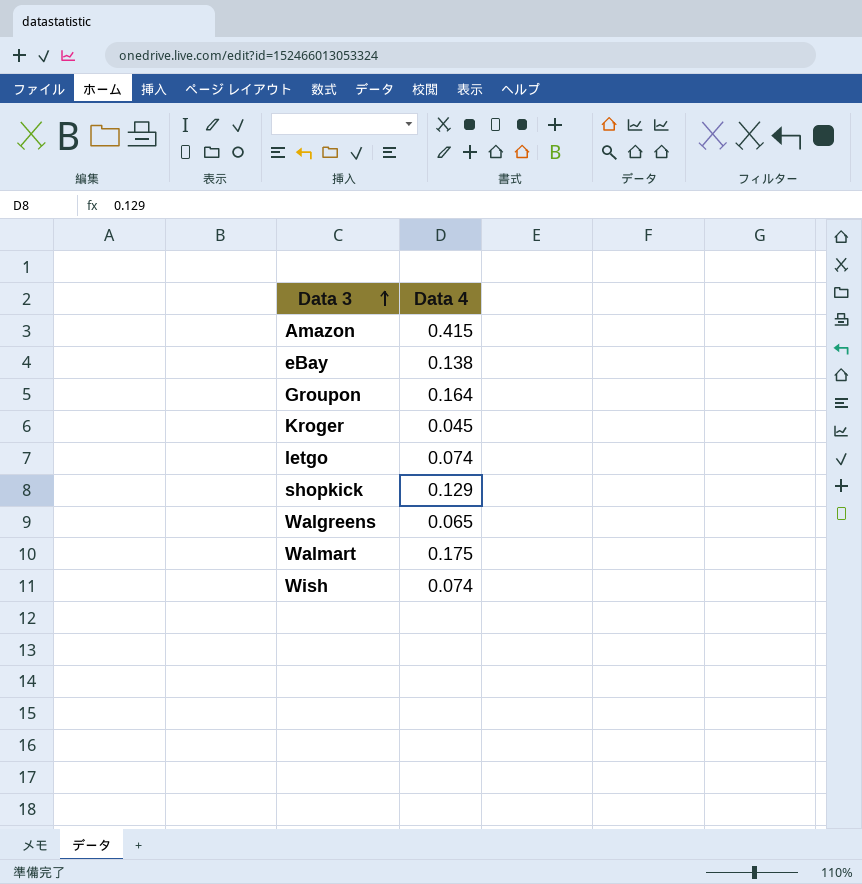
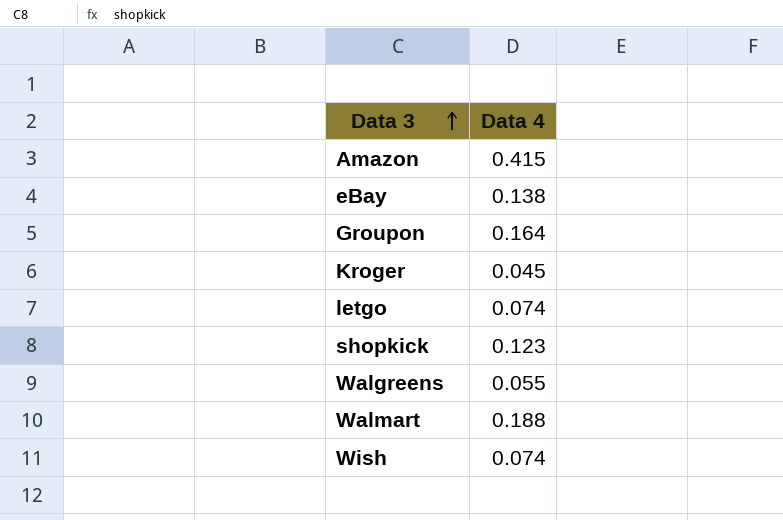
shopkick | Data 4: 0.129 -> 0.123
Walgreens | Data 4: 0.065 -> 0.055
Walmart | Data 4: 0.175 -> 0.188

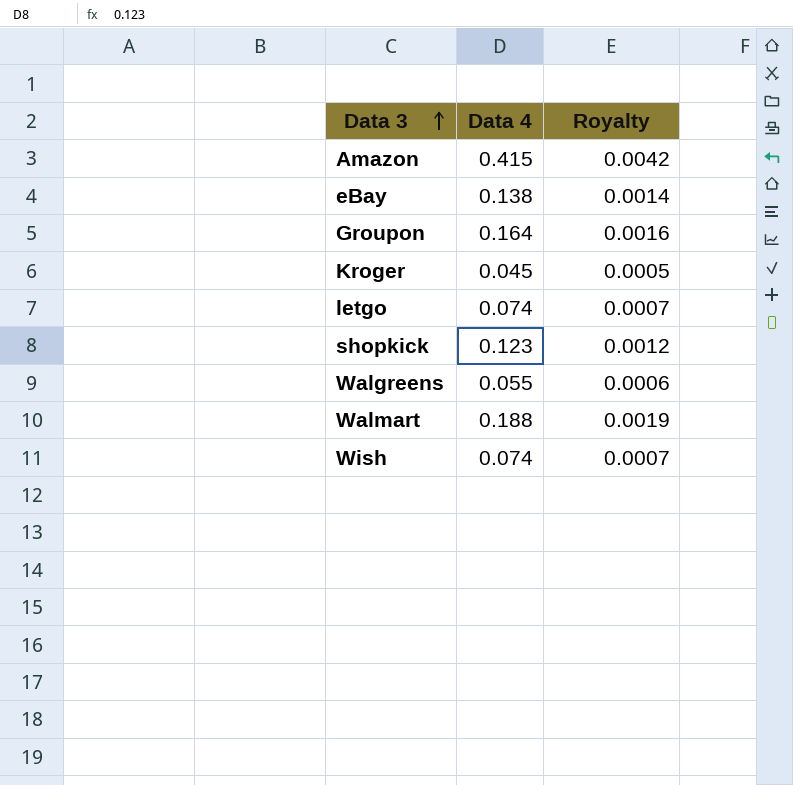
column Royalty | formula: none -> [Data 4] * 0.01

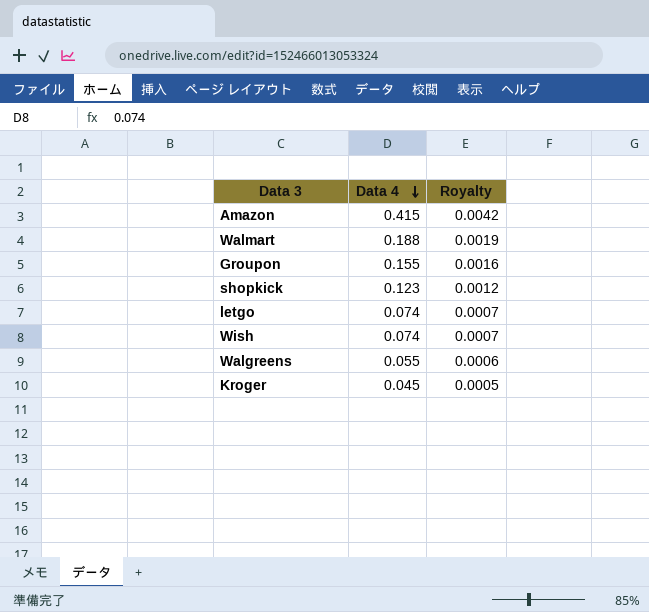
row order: Data 3 ascending -> Data 4 descending
row eBay: 0.138 | 0.0014 -> none
Groupon | Data 4: 0.164 -> 0.155

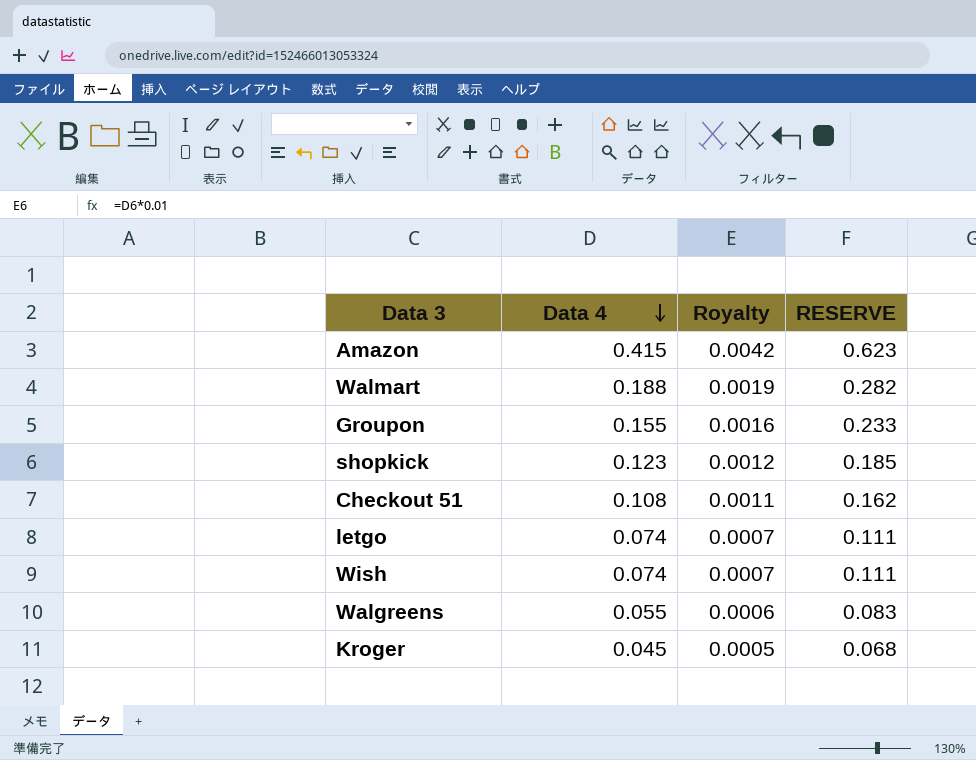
column RESERVE | formula: none -> [Data 4] * 1.5
row Checkout 51: none -> 0.108 | 0.0011 | 0.162

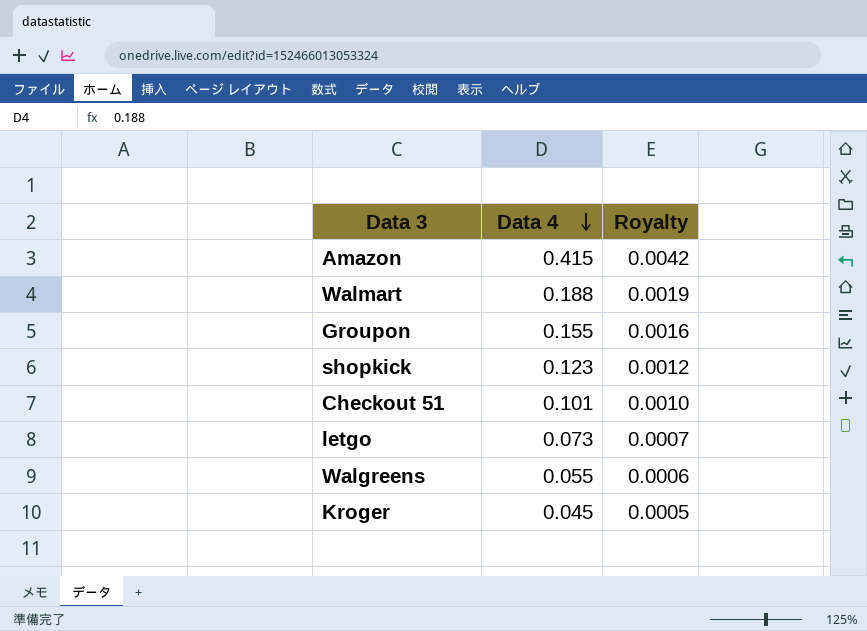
column RESERVE | formula: [Data 4] * 1.5 -> none
row Wish: 0.074 | 0.0007 | 0.111 -> none
Checkout 51 | Data 4: 0.108 -> 0.101
Checkout 51 | Royalty: 0.0011 -> 0.0010
letgo | Data 4: 0.074 -> 0.073

